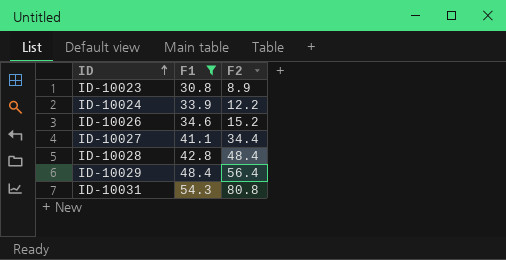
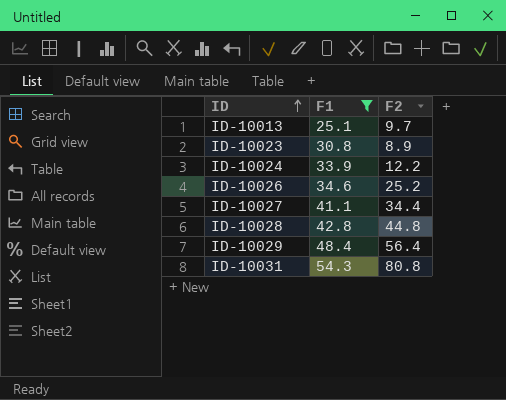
row ID-10013: none -> 25.1 | 9.7
ID-10026 | F2: 15.2 -> 25.2
ID-10028 | F2: 48.4 -> 44.8

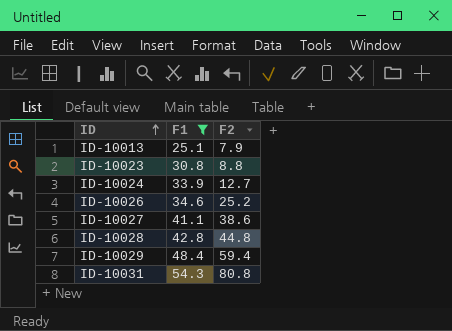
ID-10013 | F2: 9.7 -> 7.9
ID-10023 | F2: 8.9 -> 8.8
ID-10024 | F2: 12.2 -> 12.7
ID-10027 | F2: 34.4 -> 38.6
ID-10029 | F2: 56.4 -> 59.4

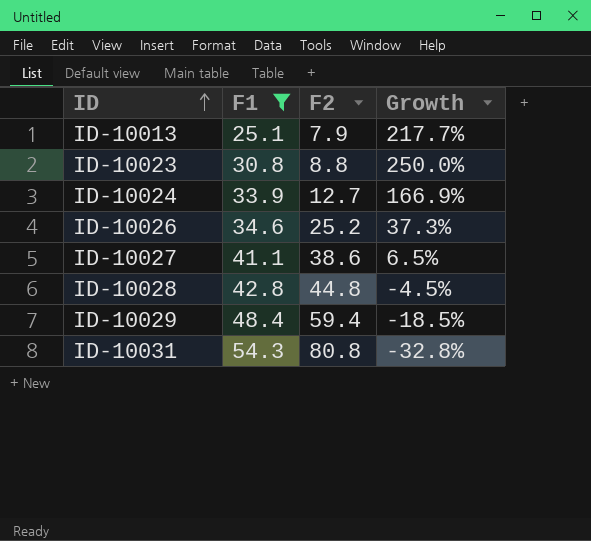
column Growth | formula: none -> ([F1] - [F2]) / [F2]

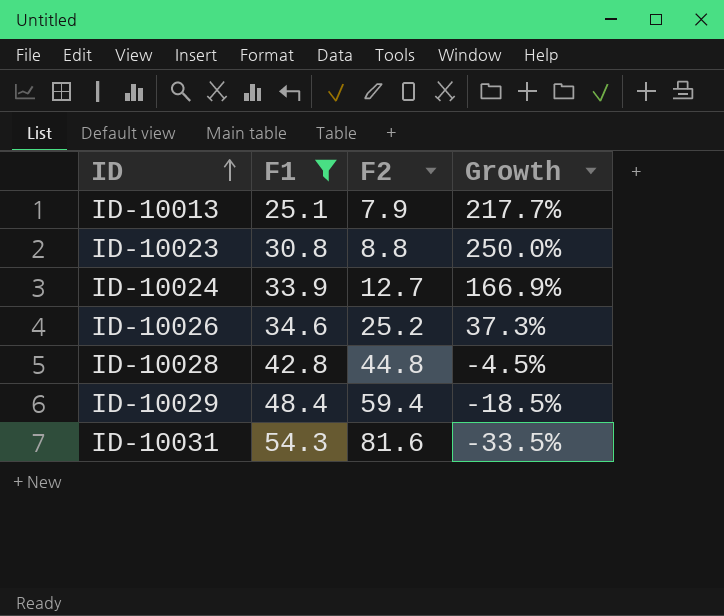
row ID-10027: 41.1 | 38.6 | 6.5% -> none
ID-10031 | F2: 80.8 -> 81.6
ID-10031 | Growth: -32.8% -> -33.5%

